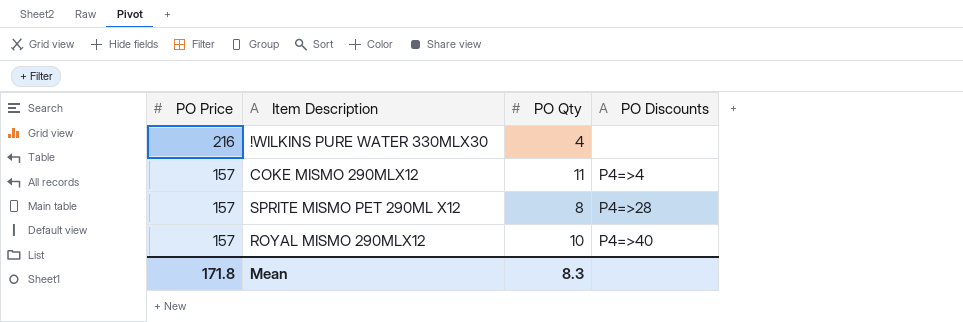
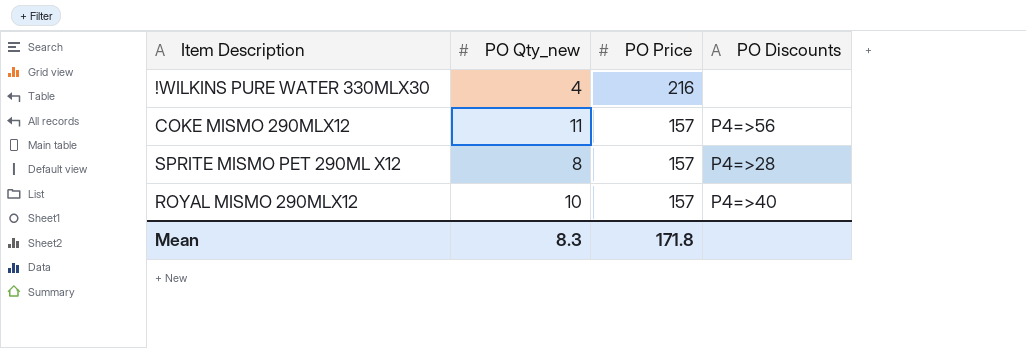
column name: PO Qty -> PO Qty_new
column PO Price | position: 1 -> 3
COKE MISMO 290MLX12 | PO Discounts: P4=>4 -> P4=>56

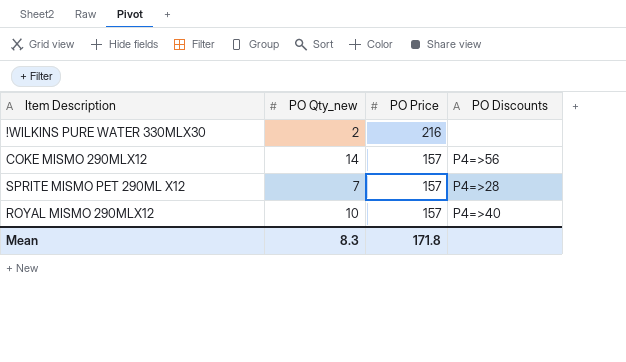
!WILKINS PURE WATER 330MLX30 | PO Qty_new: 4 -> 2
COKE MISMO 290MLX12 | PO Qty_new: 11 -> 14
SPRITE MISMO PET 290ML X12 | PO Qty_new: 8 -> 7

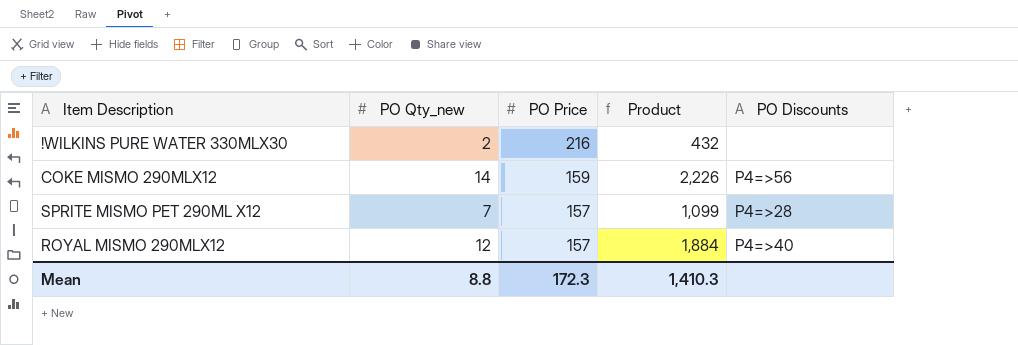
column Product | formula: none -> [PO Qty_new] * [PO Price]
COKE MISMO 290MLX12 | PO Price: 157 -> 159
ROYAL MISMO 290MLX12 | PO Qty_new: 10 -> 12
Mean | PO Qty_new: 8.3 -> 8.8
Mean | PO Price: 171.8 -> 172.3

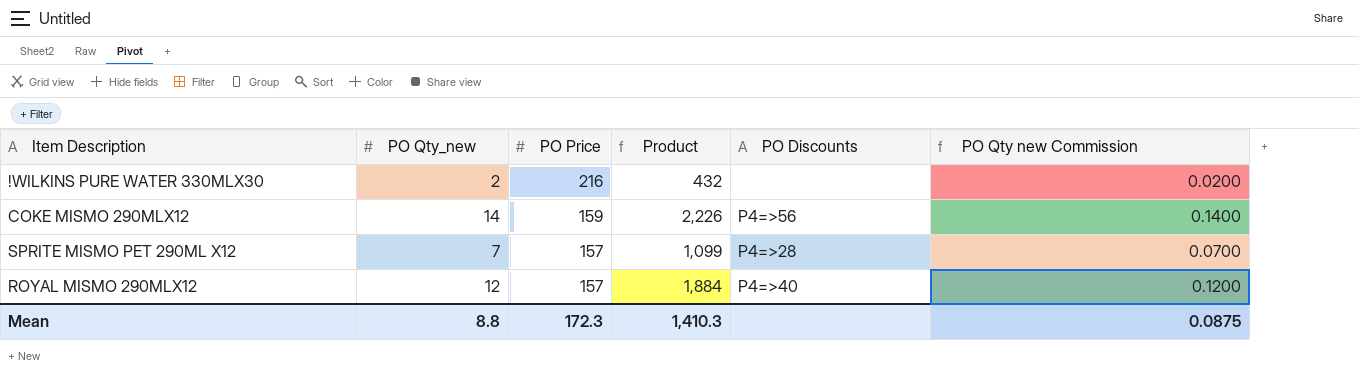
column PO Qty new Commission | formula: none -> [PO Qty_new] * 0.01

